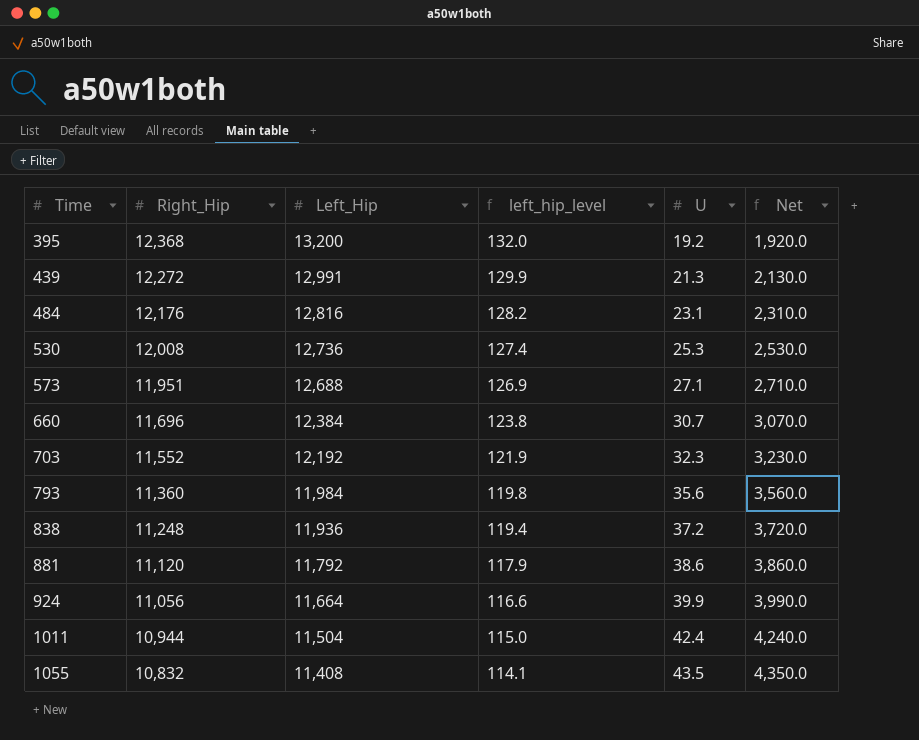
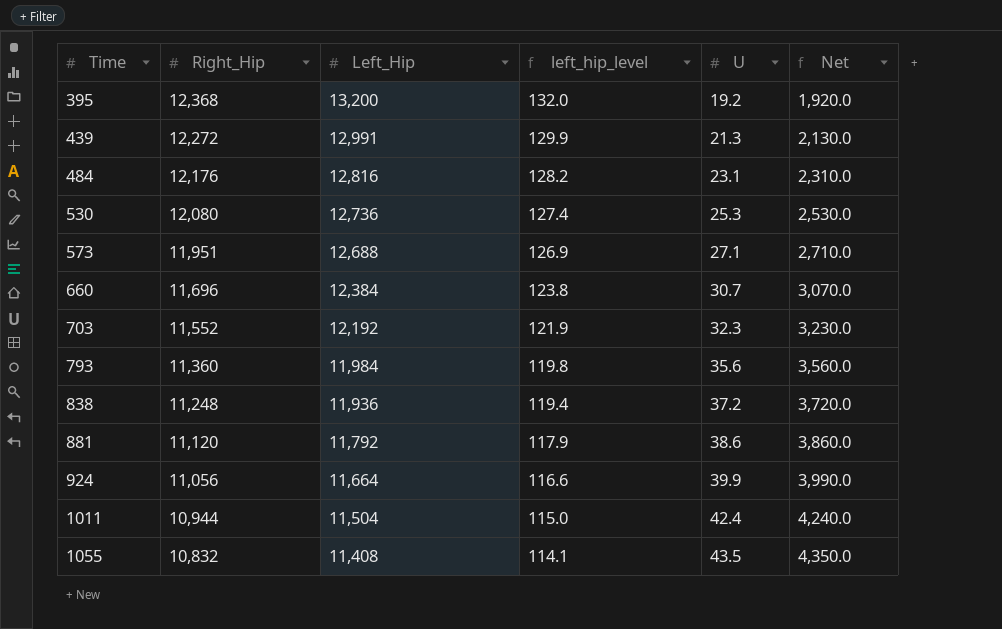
530 | Right_Hip: 12,008 -> 12,080

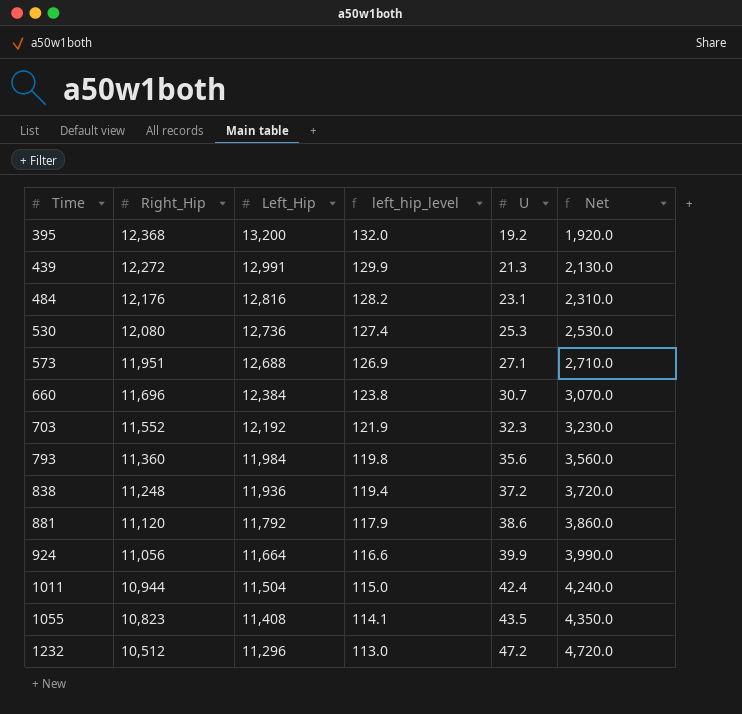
1055 | Right_Hip: 10,832 -> 10,823
row 1232: none -> 10,512 | 11,296 | 113.0 | 47.2 | 4,720.0

